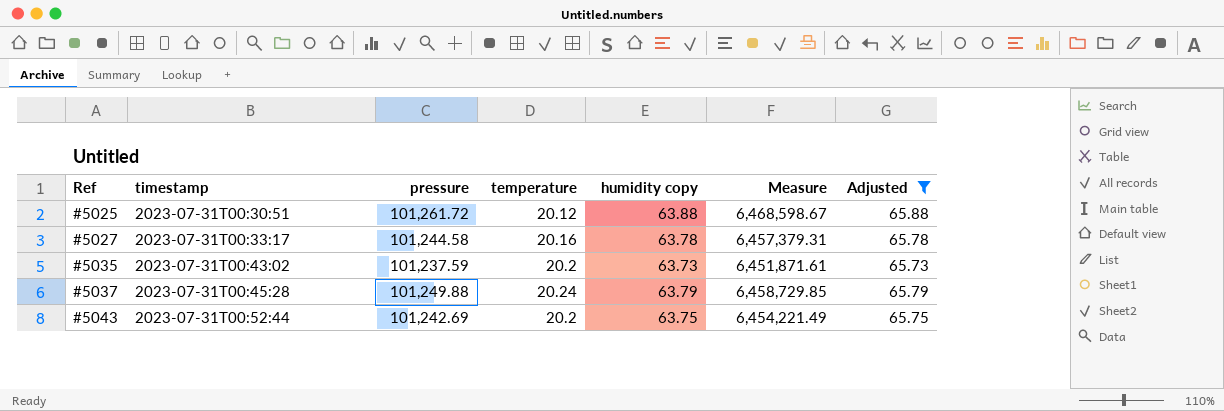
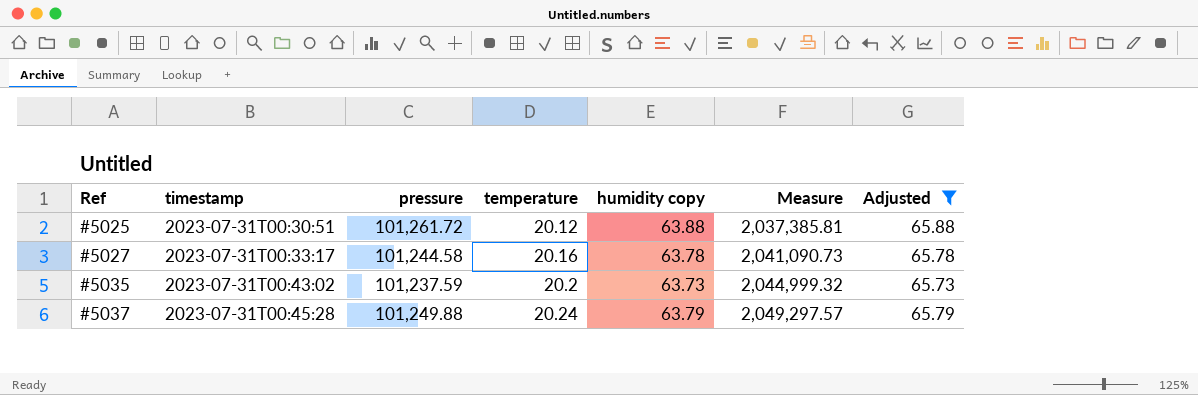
column Measure | formula: [pressure] * [humidity copy] -> [pressure] * [temperature]
row #5043: 2023-07-31T00:52:44 | 101,242.69 | 20.2 | 63.75 | 6,454,221.49 | 65.75 -> none

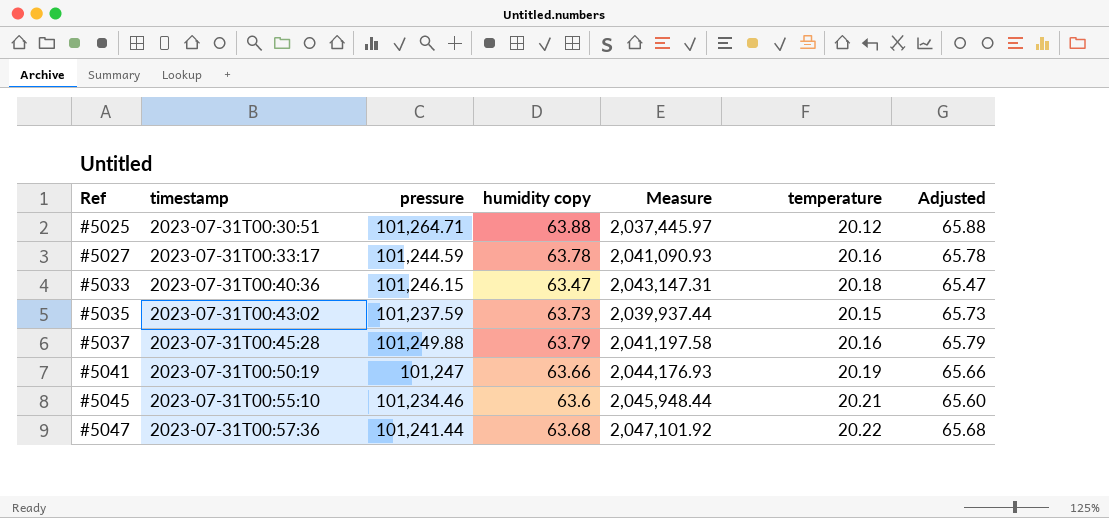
filter: Adjusted >= 65.73 -> none
column temperature | position: 4 -> 6
#5025 | pressure: 101,261.72 -> 101,264.71
#5025 | Measure: 2,037,385.81 -> 2,037,445.97
#5027 | pressure: 101,244.58 -> 101,244.59
#5027 | Measure: 2,041,090.73 -> 2,041,090.93
#5035 | Measure: 2,044,999.32 -> 2,039,937.44
#5035 | temperature: 20.2 -> 20.15
#5037 | Measure: 2,049,297.57 -> 2,041,197.58
#5037 | temperature: 20.24 -> 20.16

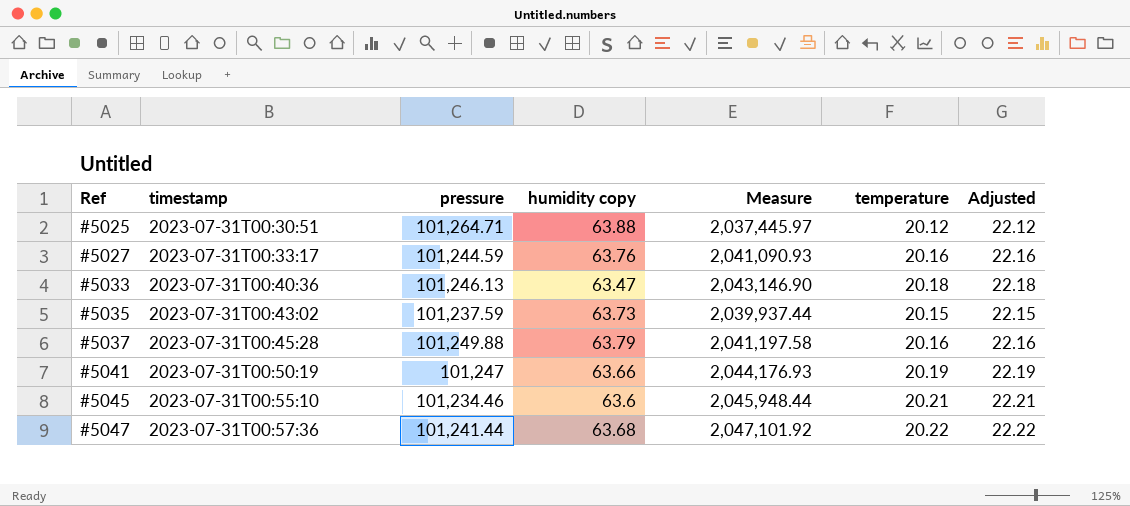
column Adjusted | formula: [humidity copy] + 2 -> [temperature] + 2
#5027 | humidity copy: 63.78 -> 63.76
#5033 | pressure: 101,246.15 -> 101,246.13
#5033 | Measure: 2,043,147.31 -> 2,043,146.90

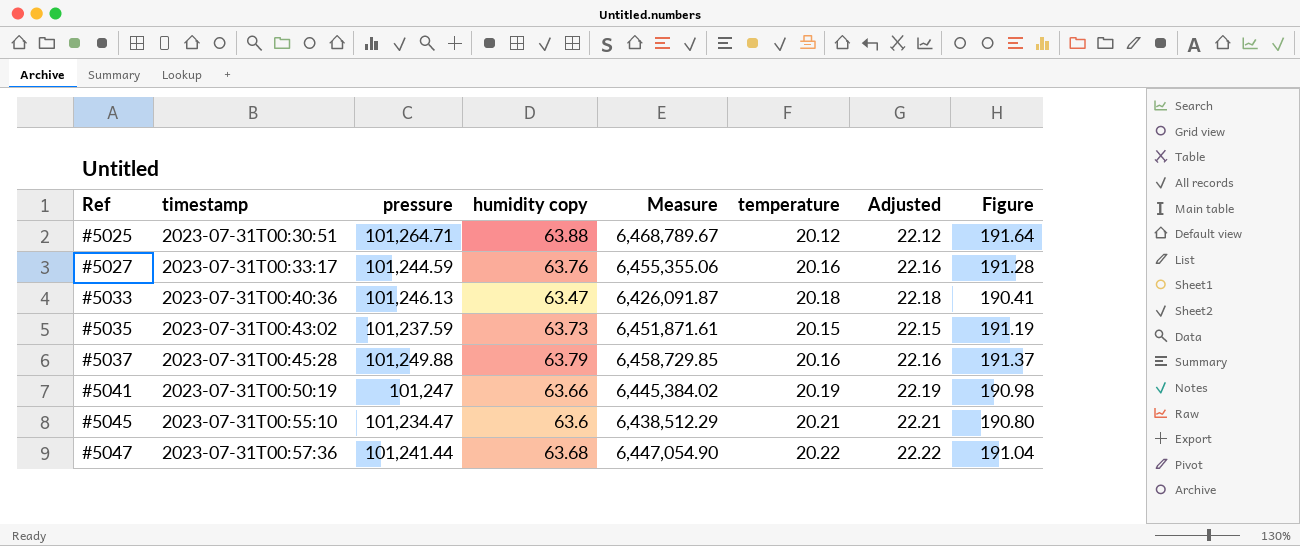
column Measure | formula: [pressure] * [temperature] -> [pressure] * [humidity copy]
column Figure | formula: none -> [humidity copy] * 3
#5045 | pressure: 101,234.46 -> 101,234.47

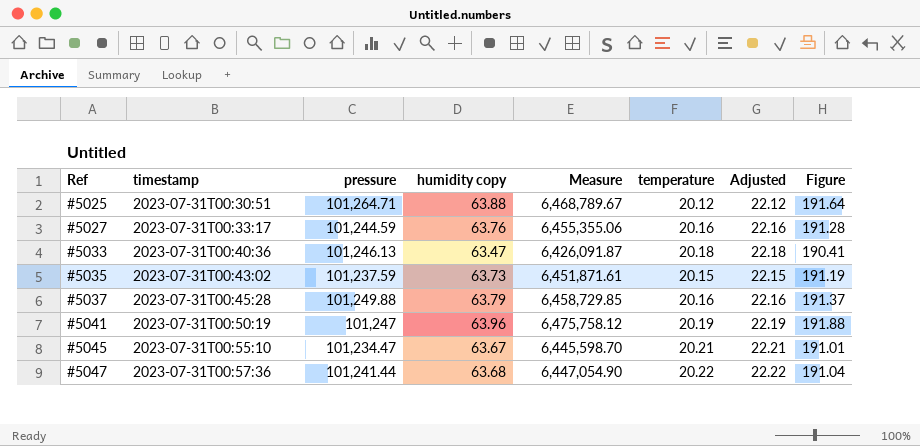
#5041 | humidity copy: 63.66 -> 63.96
#5041 | Measure: 6,445,384.02 -> 6,475,758.12
#5041 | Figure: 190.98 -> 191.88
#5045 | humidity copy: 63.6 -> 63.67
#5045 | Measure: 6,438,512.29 -> 6,445,598.70
#5045 | Figure: 190.80 -> 191.01

